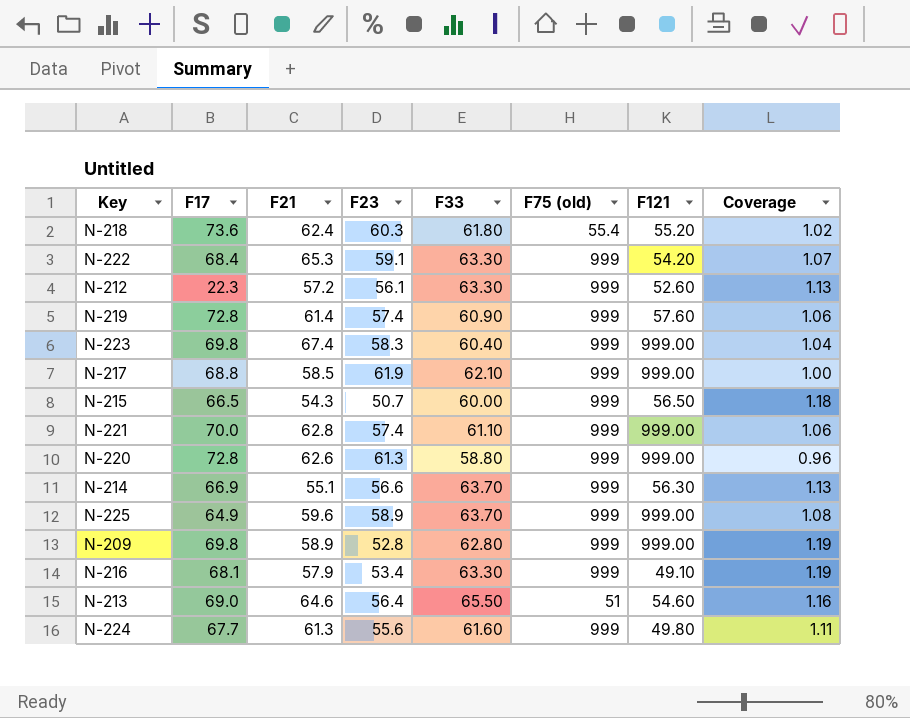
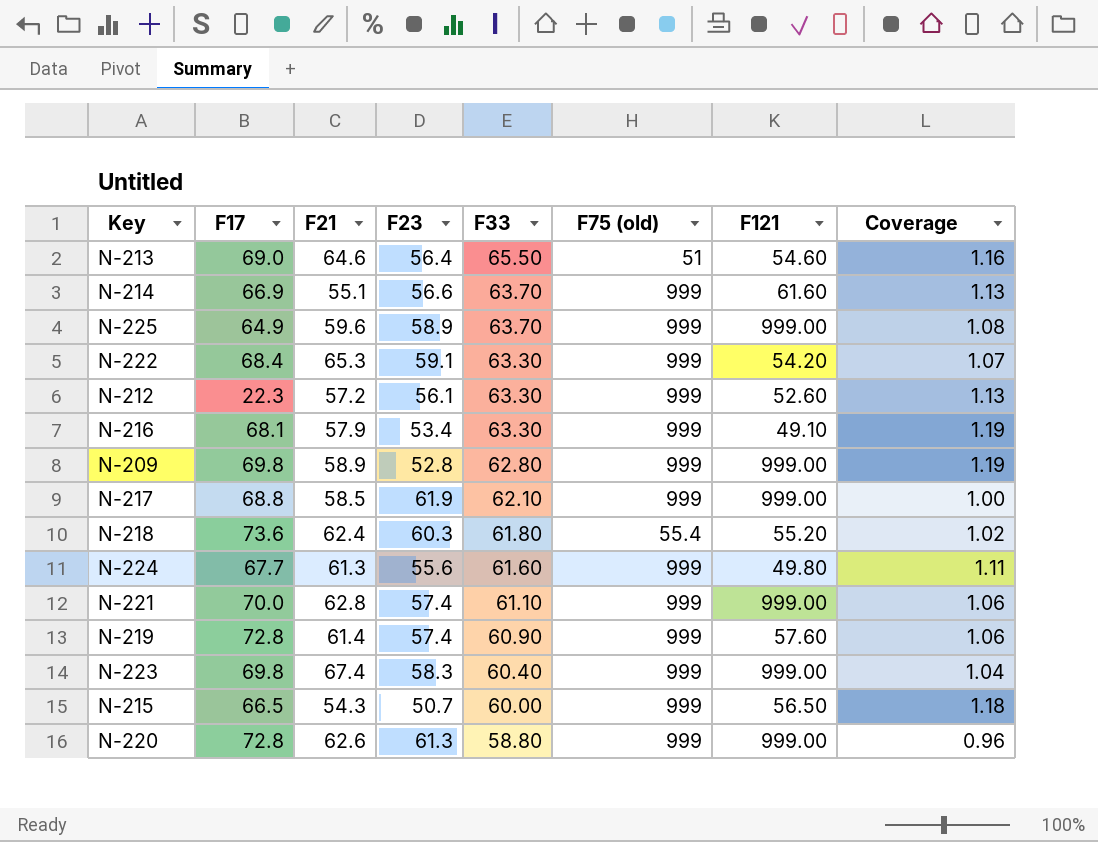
row order: none -> F33 descending
N-214 | F121: 56.30 -> 61.60

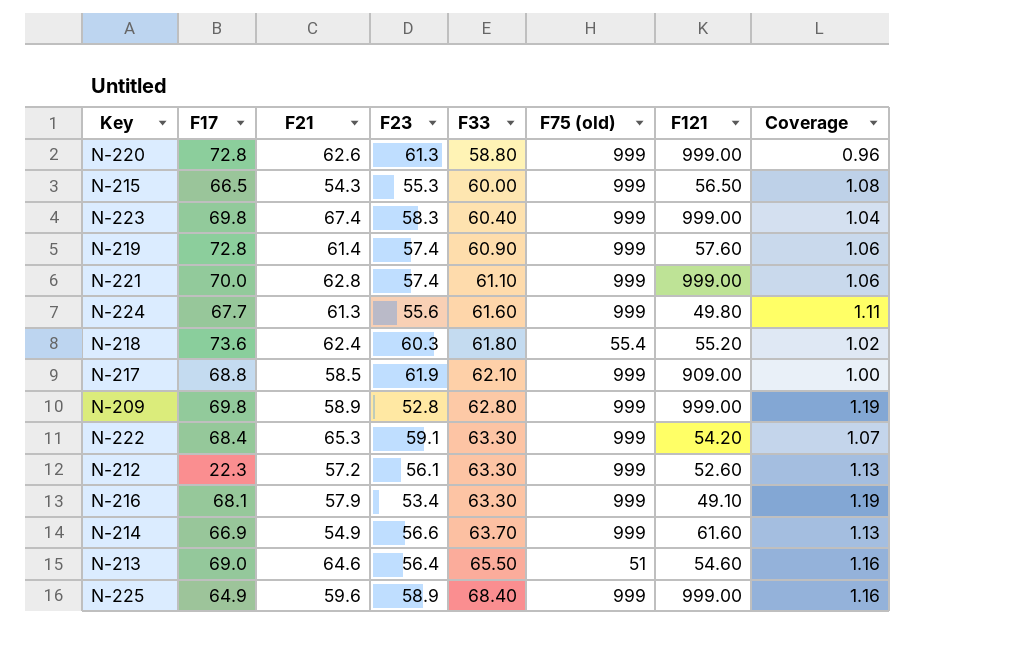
row order: F33 descending -> F33 ascending
N-215 | F23: 50.7 -> 55.3
N-215 | Coverage: 1.18 -> 1.08
N-217 | F121: 999.00 -> 909.00
N-214 | F21: 55.1 -> 54.9
N-225 | F33: 63.70 -> 68.40
N-225 | Coverage: 1.08 -> 1.16

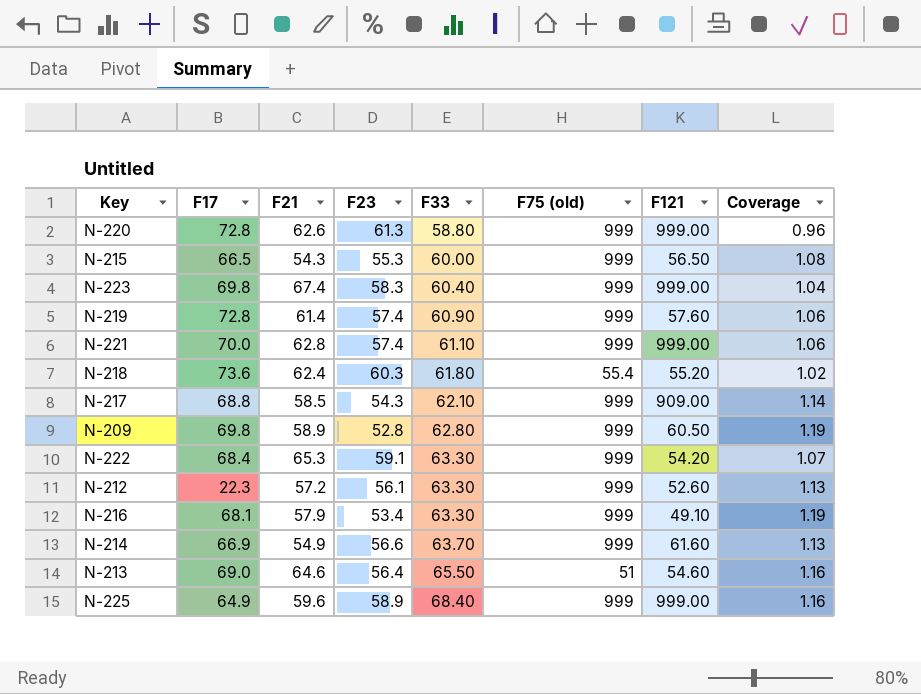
row N-224: 67.7 | 61.3 | 55.6 | 61.60 | 999 | 49.80 | 1.11 -> none
N-217 | F23: 61.9 -> 54.3
N-217 | Coverage: 1.00 -> 1.14
N-209 | F121: 999.00 -> 60.50

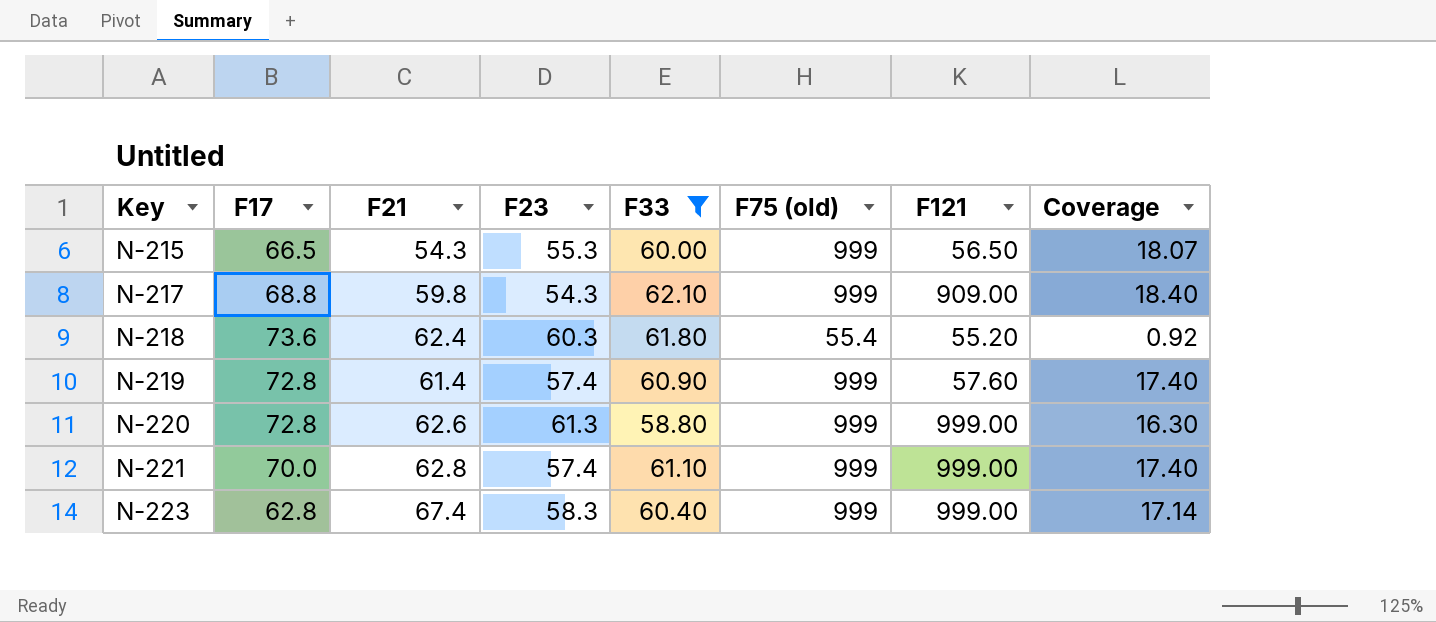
filter: none -> F33 <= 62.10
row order: F33 ascending -> Key ascending
column Coverage | formula: [F33] / [F23] -> [F75 (old)] / [F23]
N-217 | F21: 58.5 -> 59.8
N-223 | F17: 69.8 -> 62.8

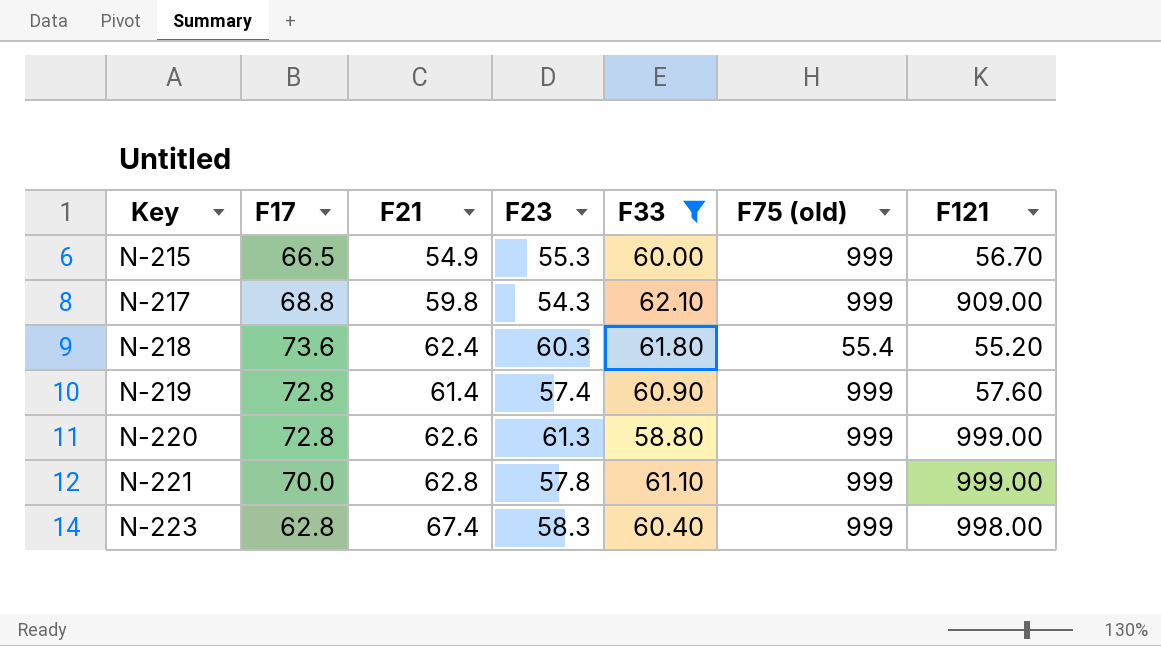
column Coverage | formula: [F75 (old)] / [F23] -> none
N-215 | F21: 54.3 -> 54.9
N-215 | F121: 56.50 -> 56.70
N-221 | F23: 57.4 -> 57.8
N-223 | F121: 999.00 -> 998.00

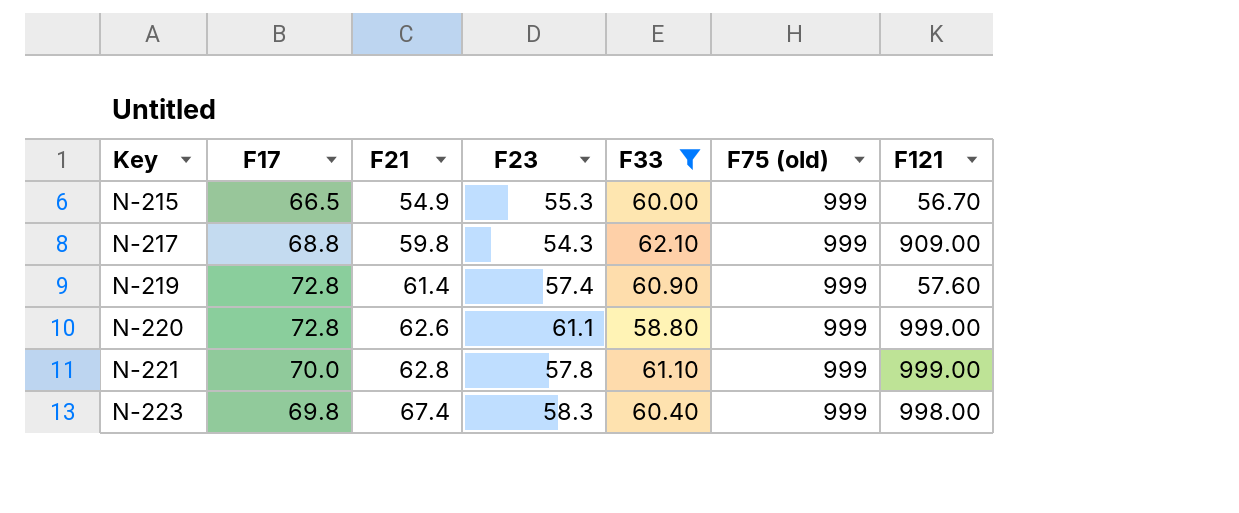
row N-218: 73.6 | 62.4 | 60.3 | 61.80 | 55.4 | 55.20 -> none
N-220 | F23: 61.3 -> 61.1
N-223 | F17: 62.8 -> 69.8

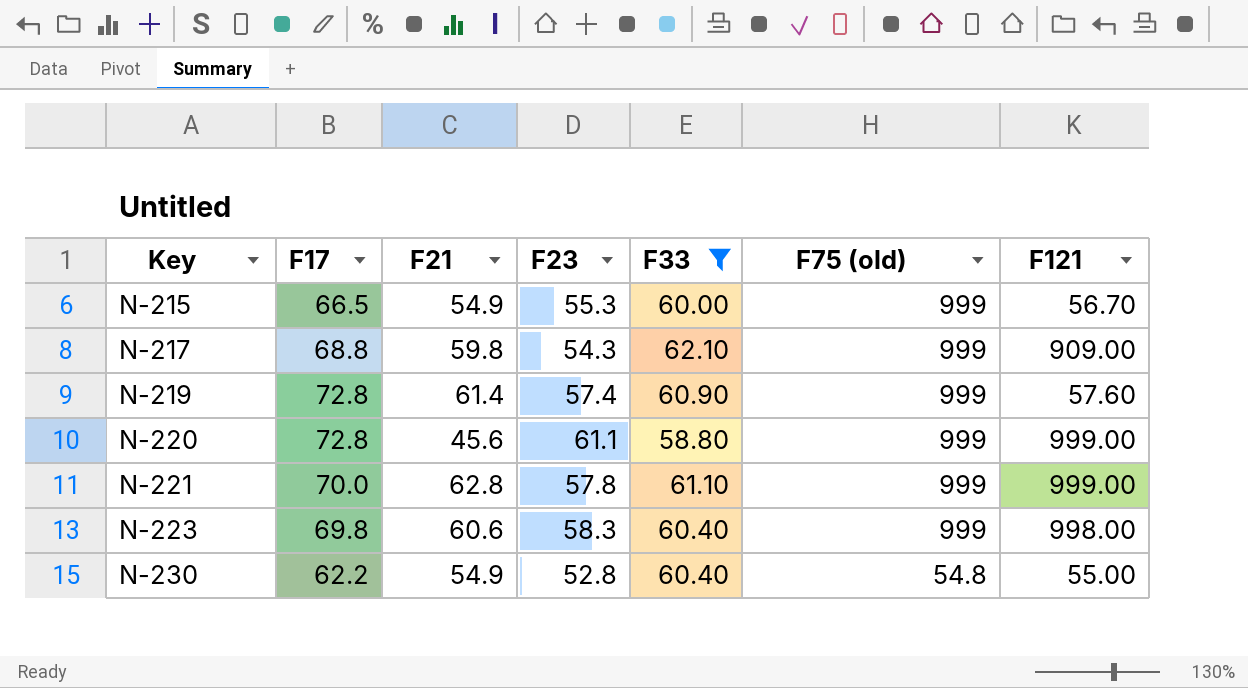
N-220 | F21: 62.6 -> 45.6
N-223 | F21: 67.4 -> 60.6
row N-230: none -> 62.2 | 54.9 | 52.8 | 60.40 | 54.8 | 55.00

